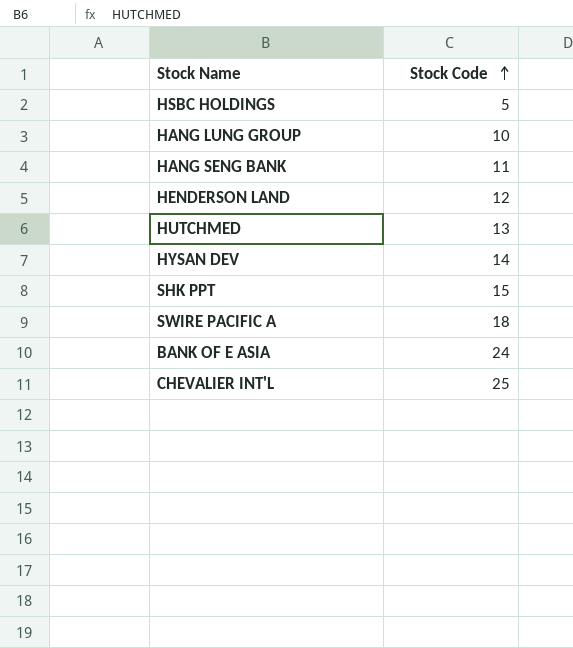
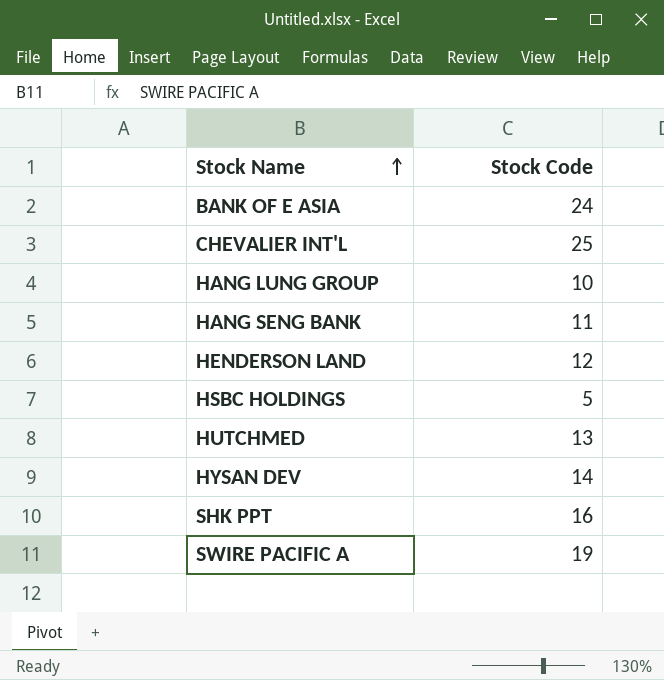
row order: Stock Code ascending -> Stock Name ascending
SHK PPT | Stock Code: 15 -> 16
SWIRE PACIFIC A | Stock Code: 18 -> 19

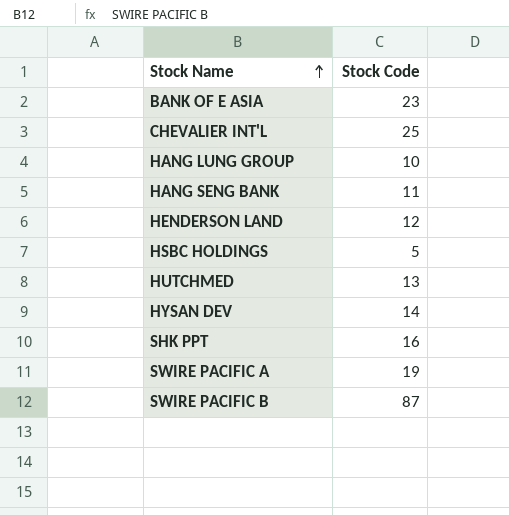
BANK OF E ASIA | Stock Code: 24 -> 23
row SWIRE PACIFIC B: none -> 87

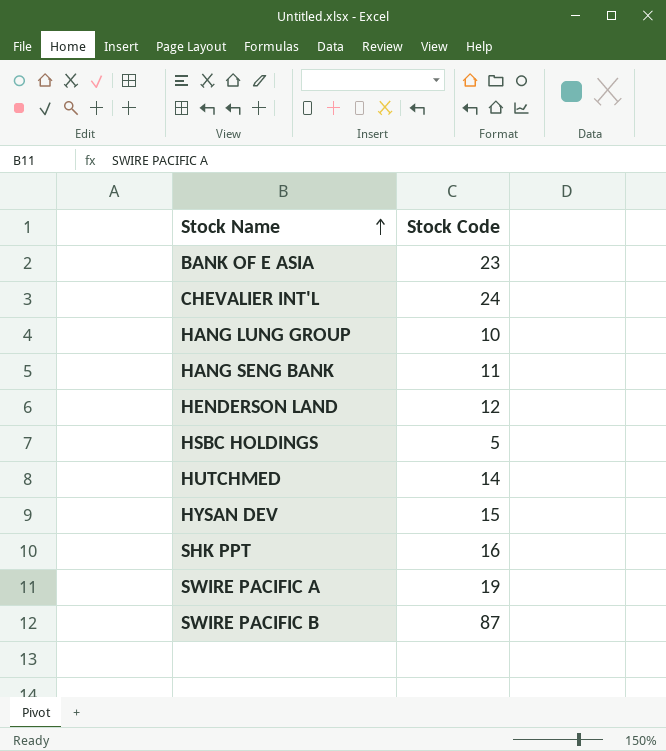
CHEVALIER INT'L | Stock Code: 25 -> 24
HUTCHMED | Stock Code: 13 -> 14
HYSAN DEV | Stock Code: 14 -> 15

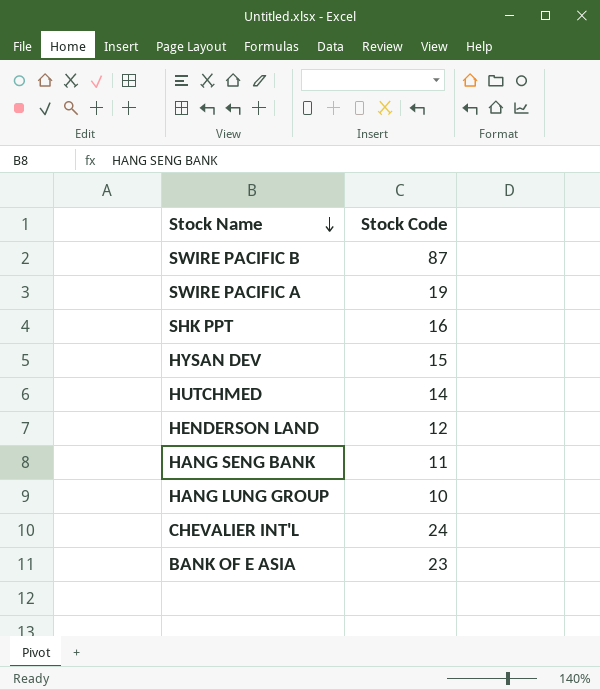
row order: Stock Name ascending -> Stock Name descending
row HSBC HOLDINGS: 5 -> none

